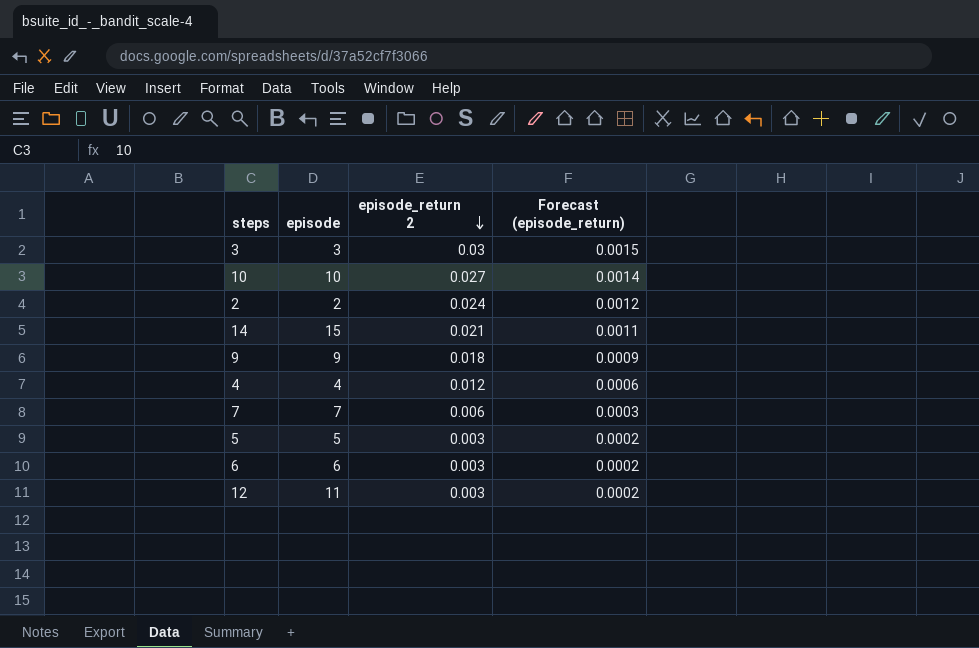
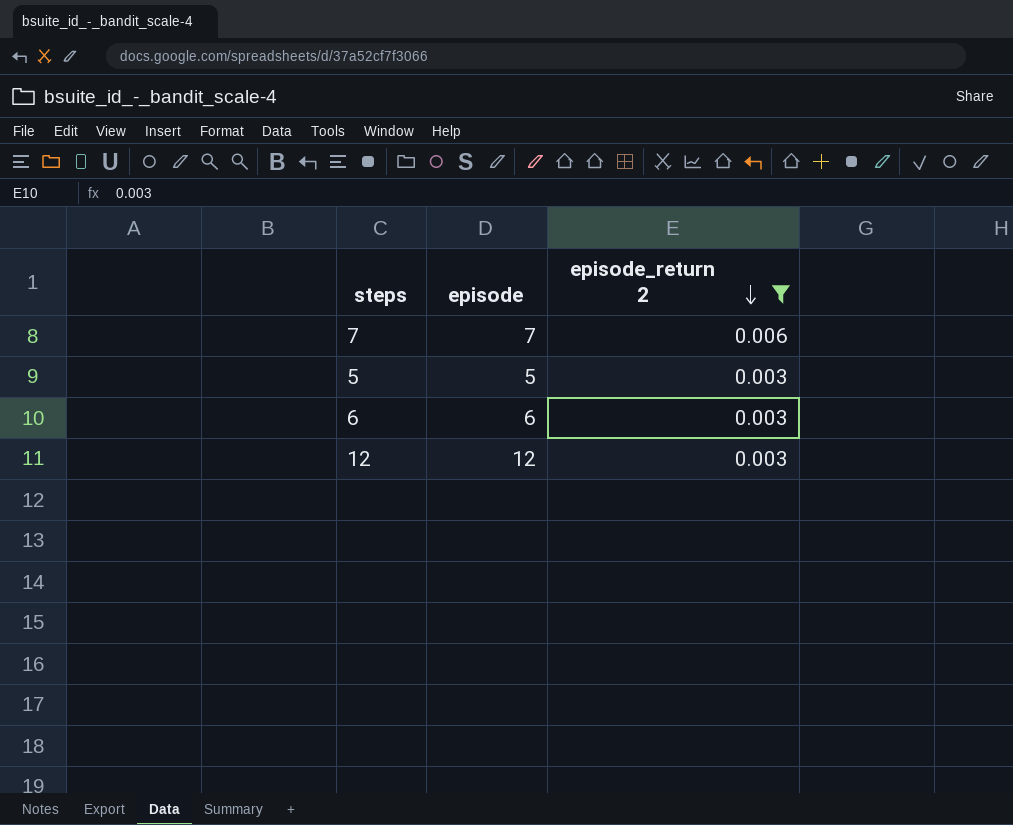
filter: none -> episode_return 2 <= 0.006
column Forecast (episode_return) | formula: [episode_return 2] * 0.05 -> none
12 | episode: 11 -> 12

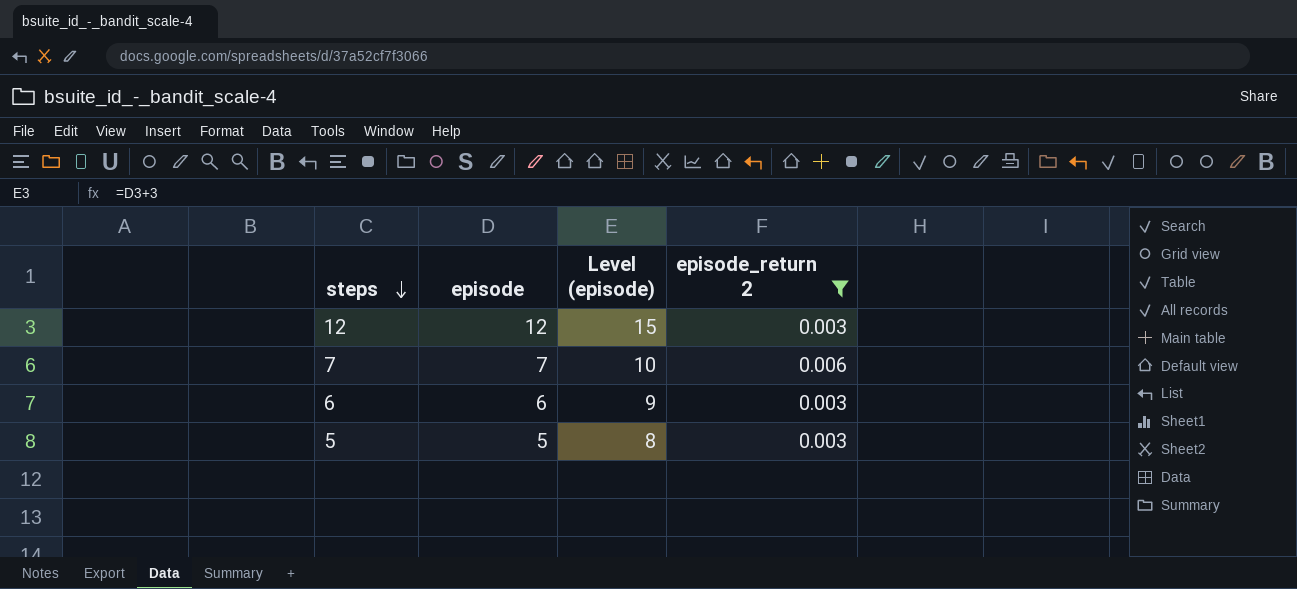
row order: episode_return 2 descending -> steps descending
column Level (episode) | formula: none -> [episode] + 3

